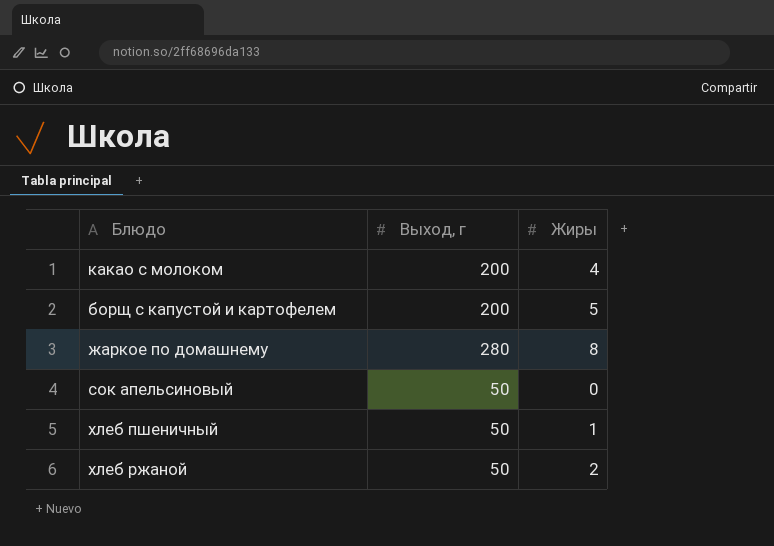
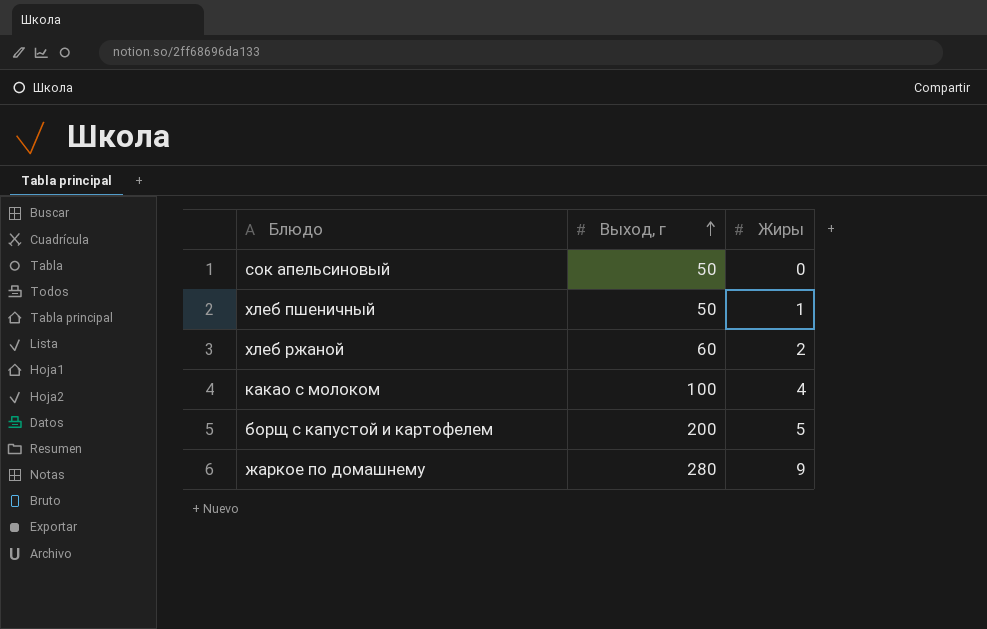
row order: none -> Выход, г ascending
хлеб ржаной | Выход, г: 50 -> 60
какао с молоком | Выход, г: 200 -> 100
жаркое по домашнему | Жиры: 8 -> 9

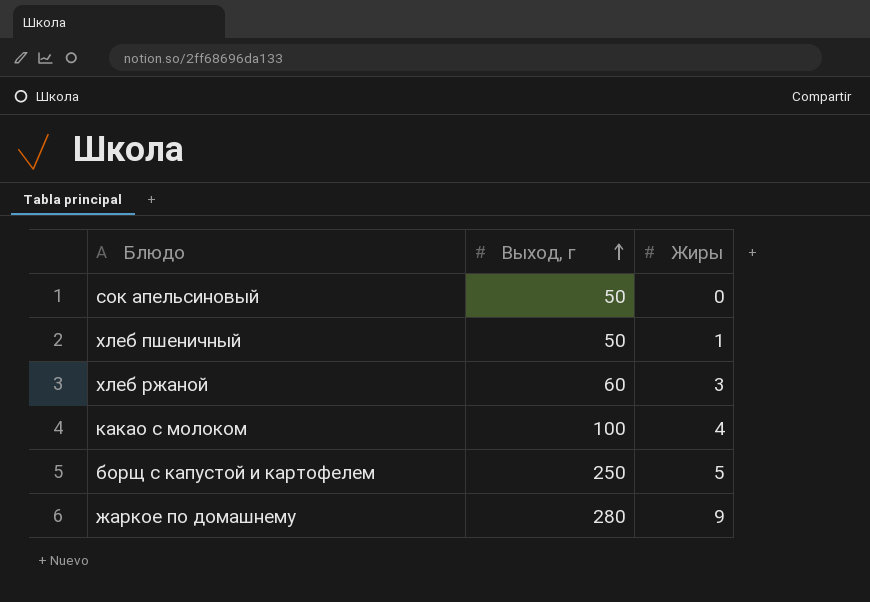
хлеб ржаной | Жиры: 2 -> 3
борщ с капустой и картофелем | Выход, г: 200 -> 250

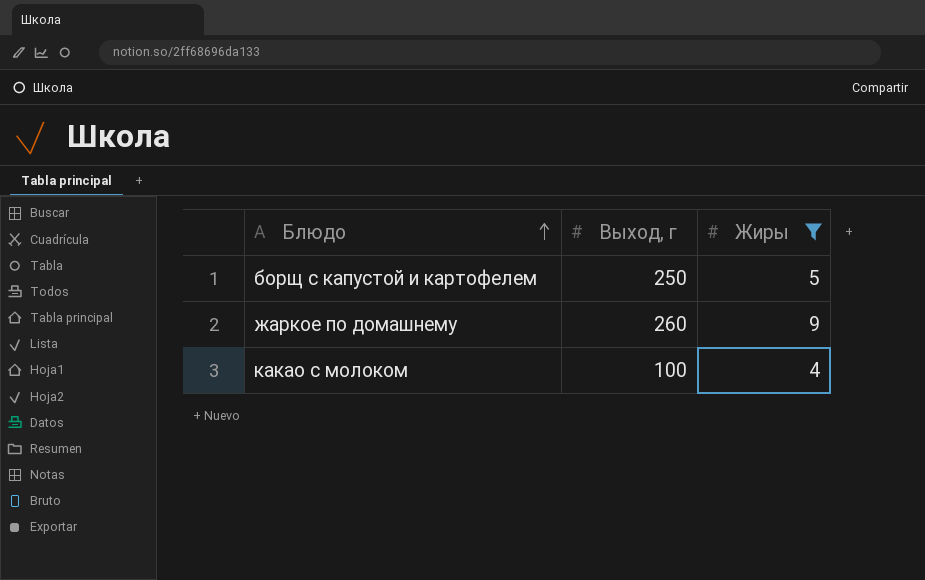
filter: none -> Жиры >= 4
row order: Выход, г ascending -> Блюдо ascending
жаркое по домашнему | Выход, г: 280 -> 260

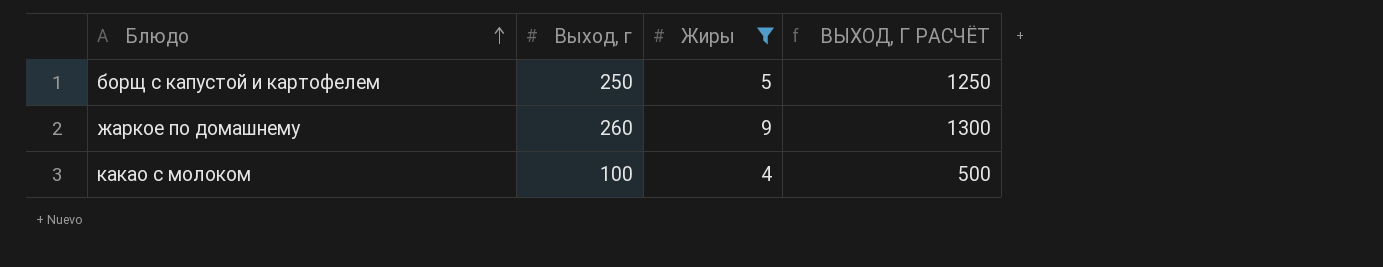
column ВЫХОД, Г РАСЧЁТ | formula: none -> [Выход, г] * 5

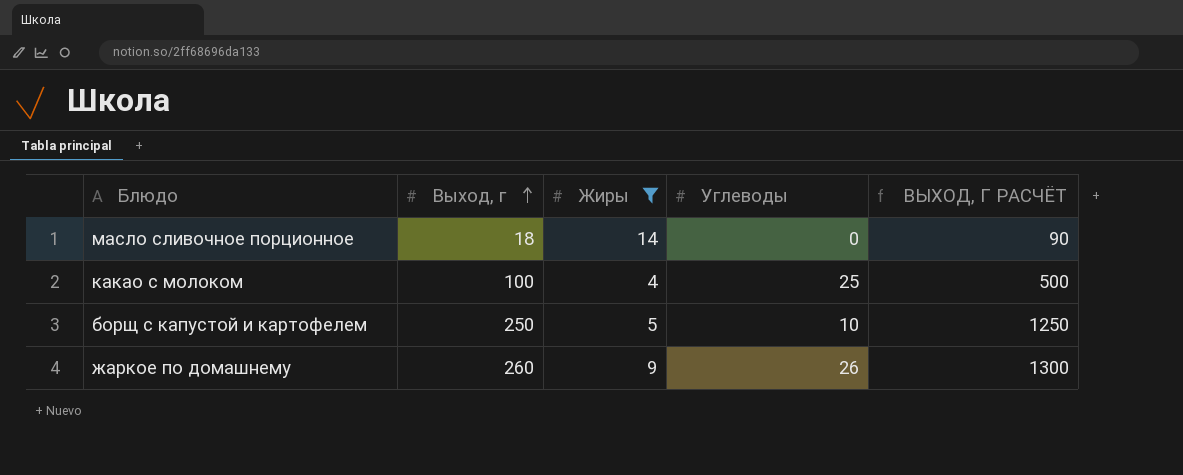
row order: Блюдо ascending -> Выход, г ascending
column Углеводы | position: none -> 4
row масло сливочное порционное: none -> 18 | 14 | 0 | 90

